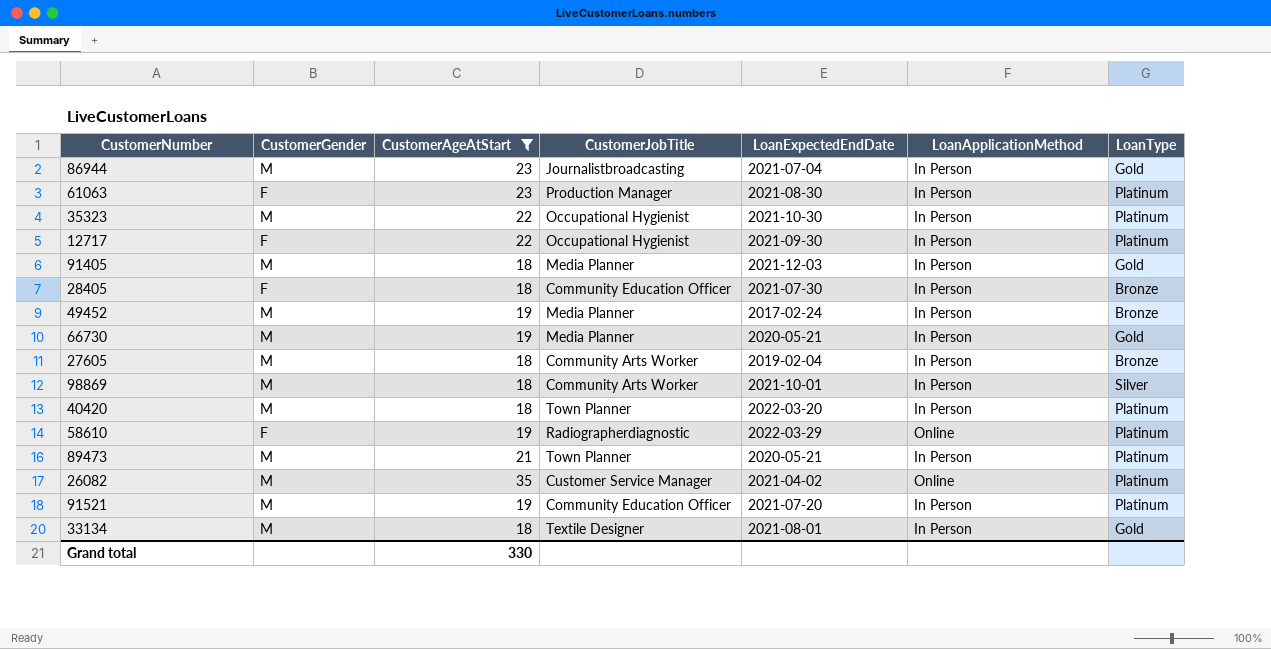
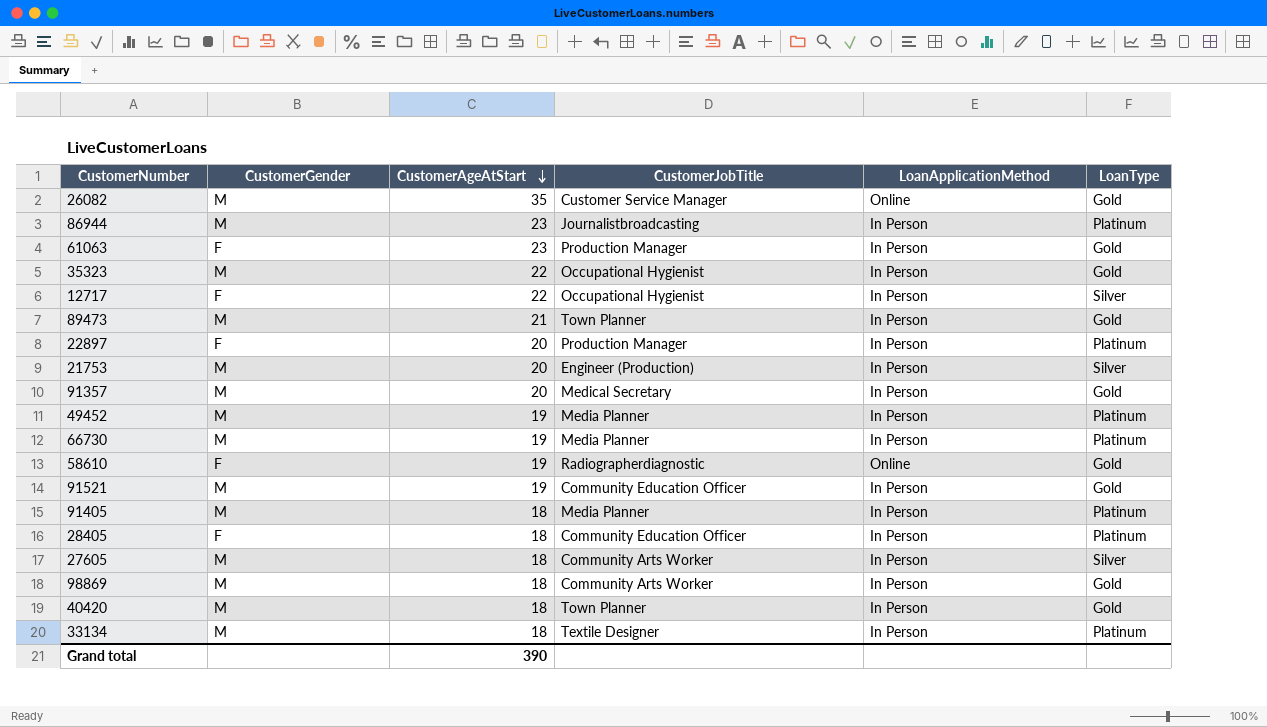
filter: CustomerAgeAtStart != 20 -> none
row order: none -> CustomerAgeAtStart descending
column LoanExpectedEndDate | position: 5 -> none
26082 | LoanType: Platinum -> Gold
86944 | LoanType: Gold -> Platinum
61063 | LoanType: Platinum -> Gold
35323 | LoanType: Platinum -> Gold
12717 | LoanType: Platinum -> Silver
89473 | LoanType: Platinum -> Gold
49452 | LoanType: Bronze -> Platinum
66730 | LoanType: Gold -> Platinum
58610 | LoanType: Platinum -> Gold
91521 | LoanType: Platinum -> Gold
91405 | LoanType: Gold -> Platinum
28405 | LoanType: Bronze -> Platinum
27605 | LoanType: Bronze -> Silver
98869 | LoanType: Silver -> Gold
40420 | LoanType: Platinum -> Gold
33134 | LoanType: Gold -> Platinum
Grand total | CustomerAgeAtStart: 330 -> 390

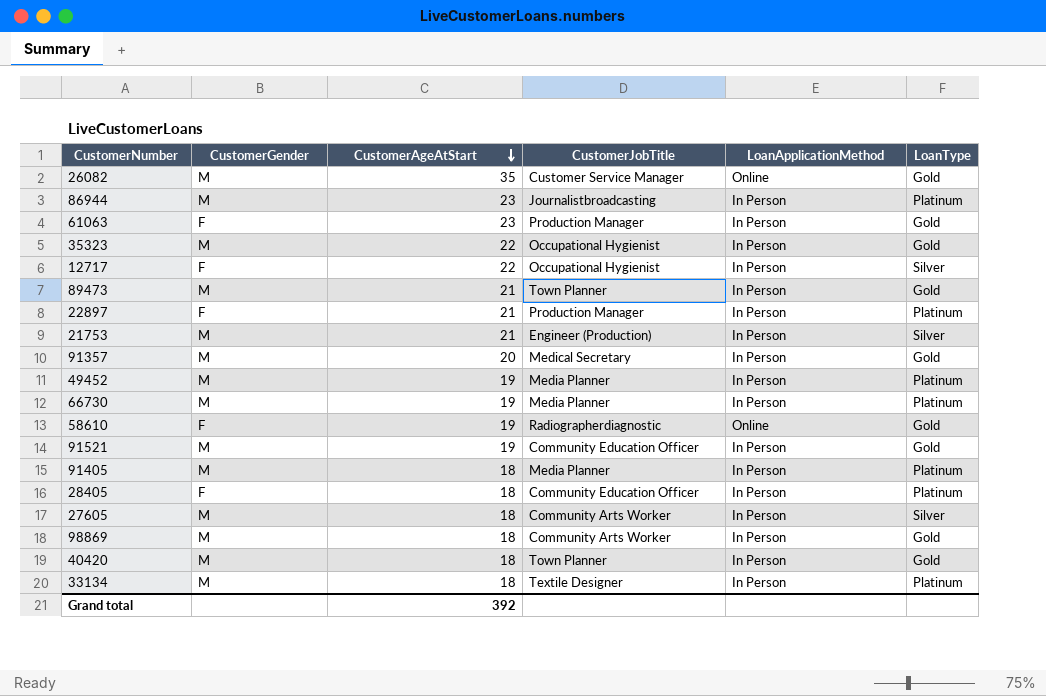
22897 | CustomerAgeAtStart: 20 -> 21
21753 | CustomerAgeAtStart: 20 -> 21
Grand total | CustomerAgeAtStart: 390 -> 392

